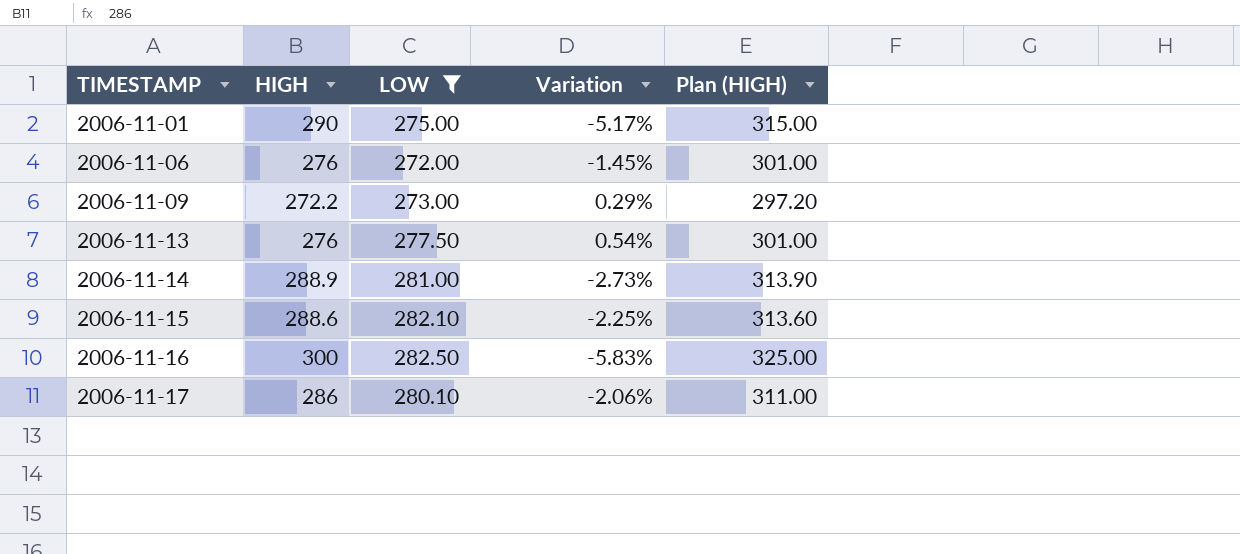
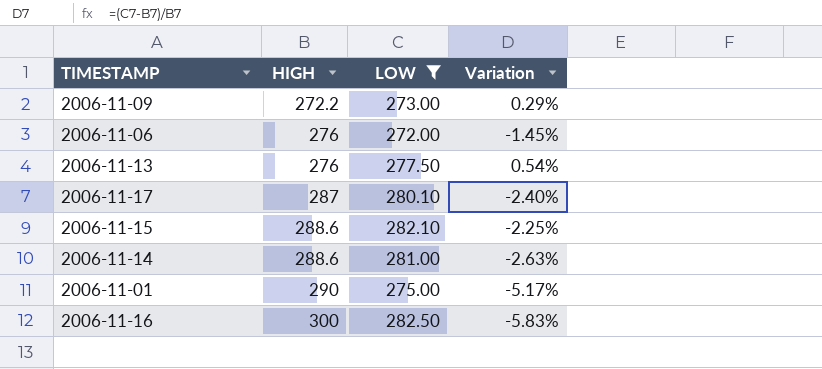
row order: TIMESTAMP ascending -> HIGH ascending
column Plan (HIGH) | formula: [HIGH] + 25 -> none
2006-11-17 | HIGH: 286 -> 287
2006-11-17 | Variation: -2.06% -> -2.40%
2006-11-14 | HIGH: 288.9 -> 288.6
2006-11-14 | Variation: -2.73% -> -2.63%

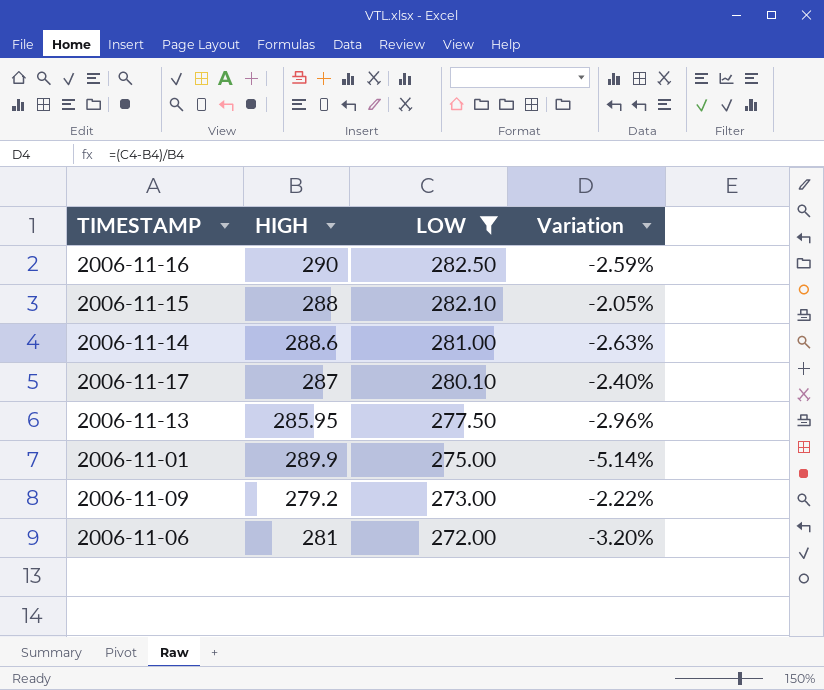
row order: HIGH ascending -> LOW descending
2006-11-16 | HIGH: 300 -> 290
2006-11-16 | Variation: -5.83% -> -2.59%
2006-11-15 | HIGH: 288.6 -> 288
2006-11-15 | Variation: -2.25% -> -2.05%
2006-11-13 | HIGH: 276 -> 285.95
2006-11-13 | Variation: 0.54% -> -2.96%
2006-11-01 | HIGH: 290 -> 289.9
2006-11-01 | Variation: -5.17% -> -5.14%
2006-11-09 | HIGH: 272.2 -> 279.2
2006-11-09 | Variation: 0.29% -> -2.22%
2006-11-06 | HIGH: 276 -> 281
2006-11-06 | Variation: -1.45% -> -3.20%

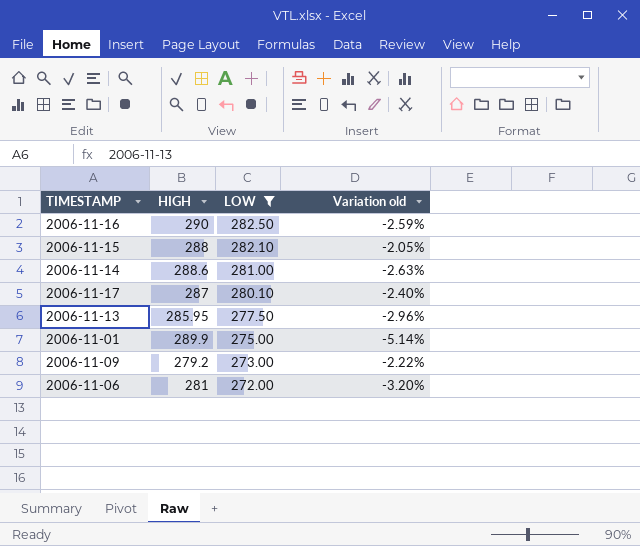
column name: Variation -> Variation old

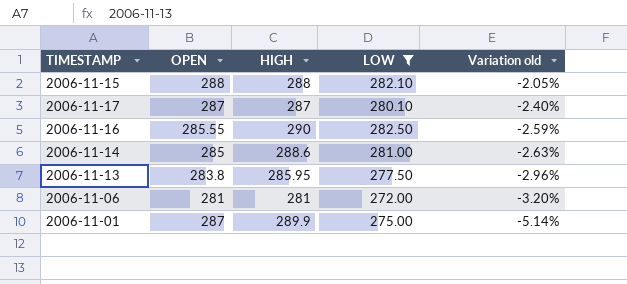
row order: LOW descending -> Variation old descending
column OPEN | position: none -> 2
row 2006-11-09: 279.2 | 273.00 | -2.22% -> none

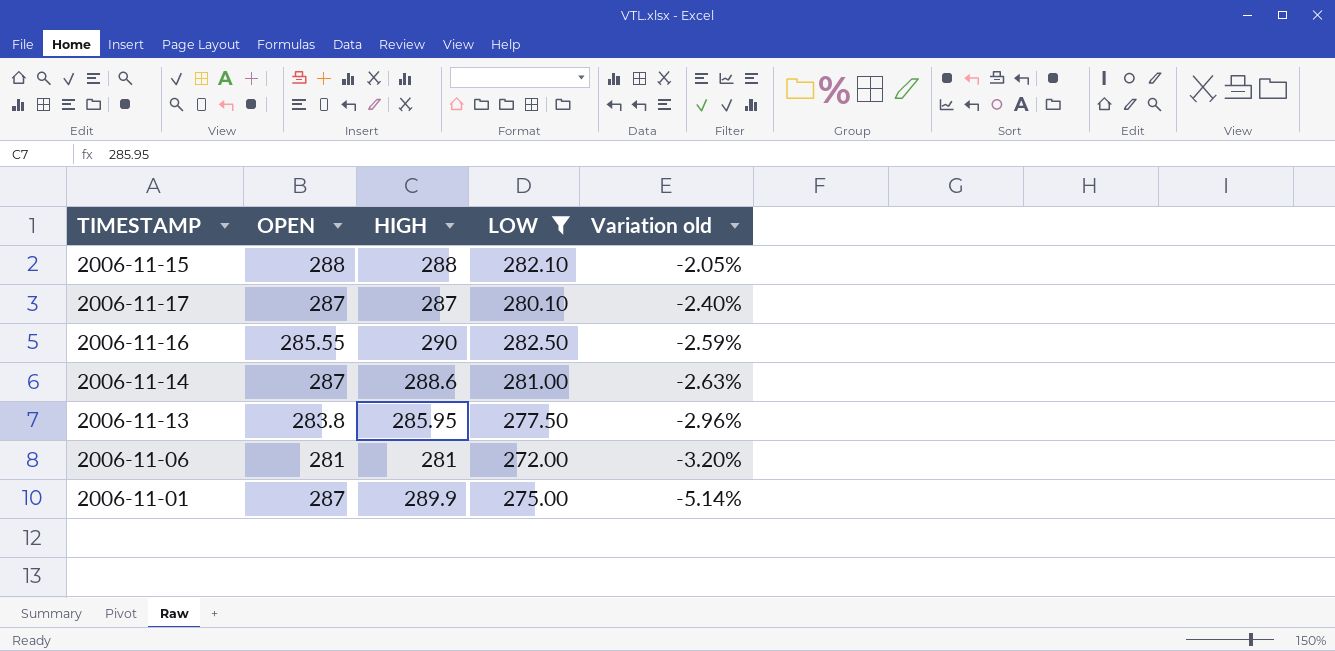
2006-11-14 | OPEN: 285 -> 287

